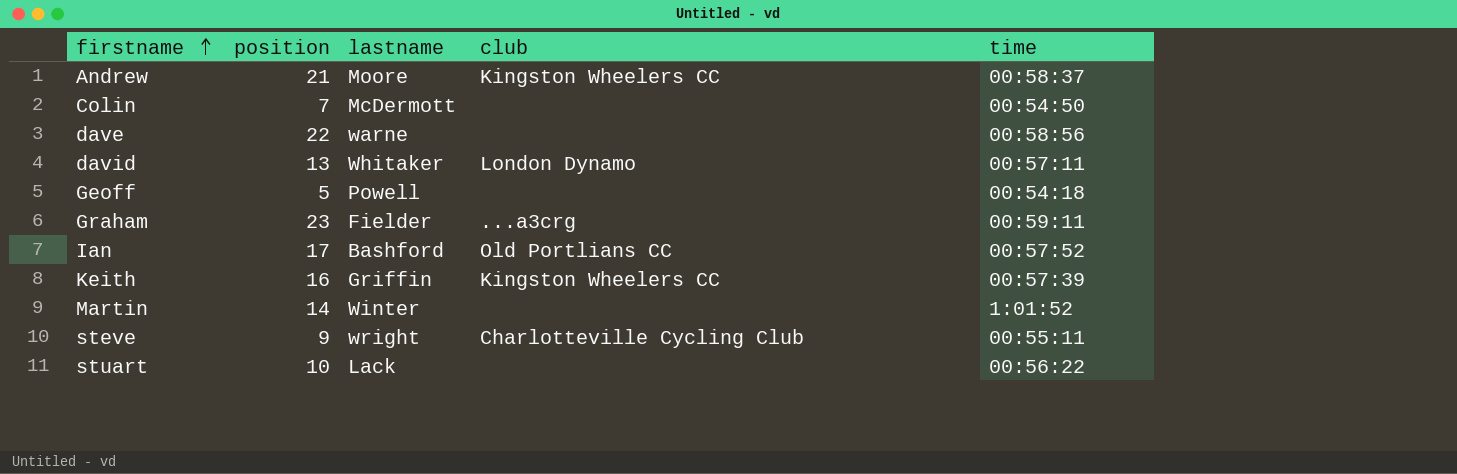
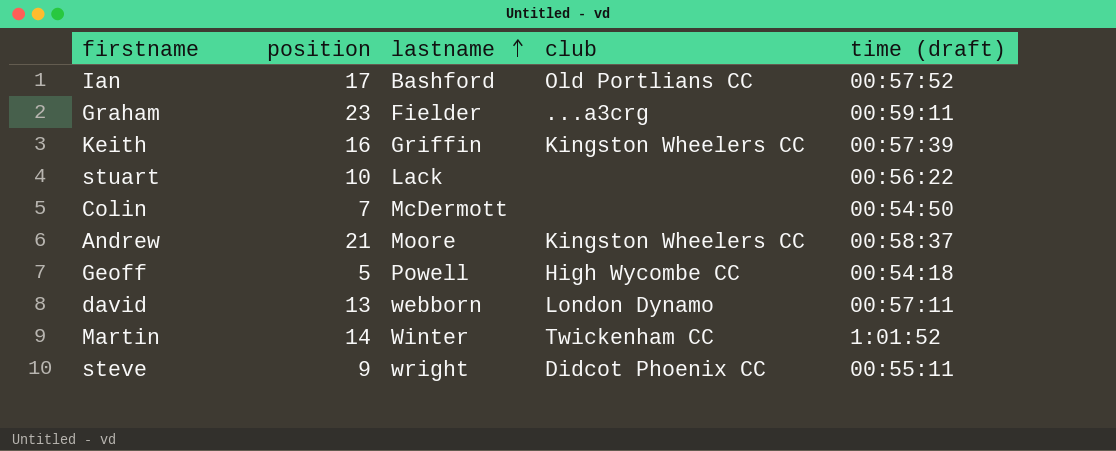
row order: firstname ascending -> lastname ascending
column name: time -> time (draft)
row dave: 22 | warne | none | 00:58:56 -> none
Geoff | club: none -> High Wycombe CC
david | lastname: Whitaker -> webborn
Martin | club: none -> Twickenham CC
steve | club: Charlotteville Cycling Club -> Didcot Phoenix CC

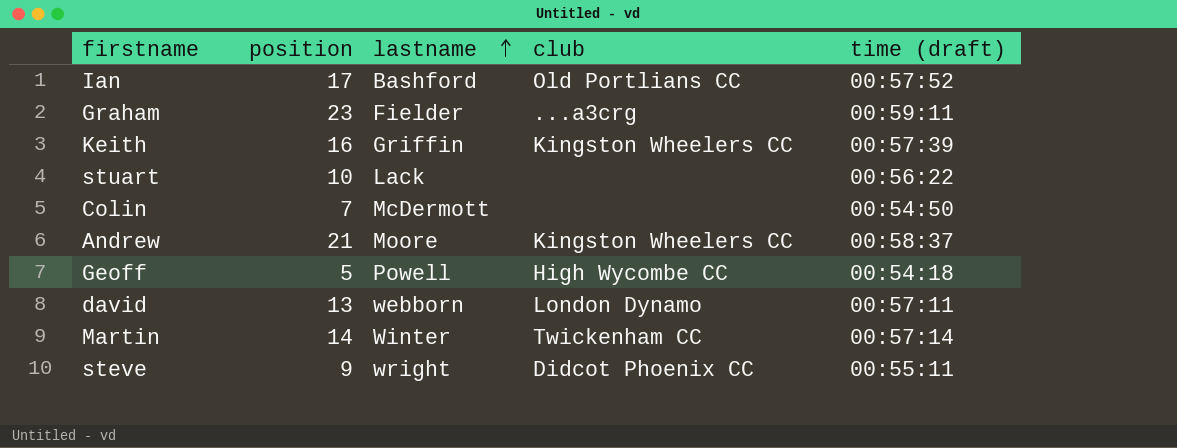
Martin | time (draft): 1:01:52 -> 00:57:14

